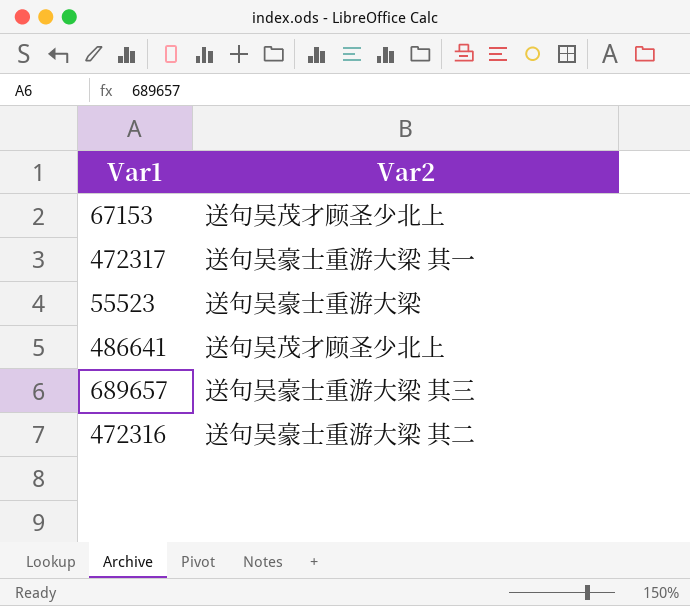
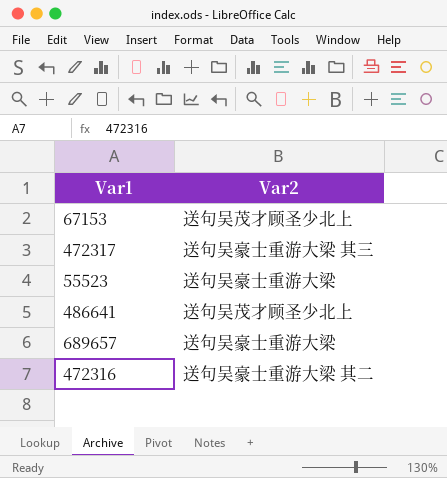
472317 | Var2: 送句吴豪士重游大梁 其一 -> 送句吴豪士重游大梁 其三
689657 | Var2: 送句吴豪士重游大梁 其三 -> 送句吴豪士重游大梁

